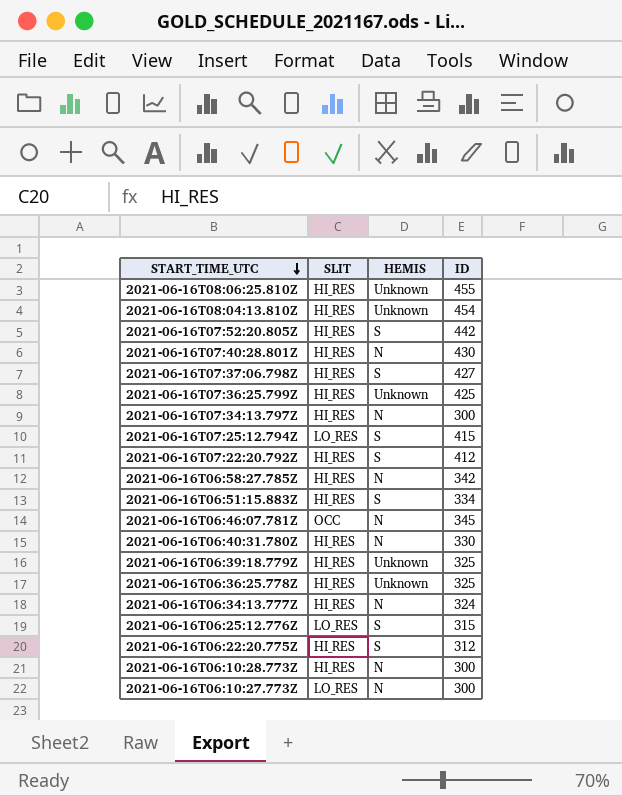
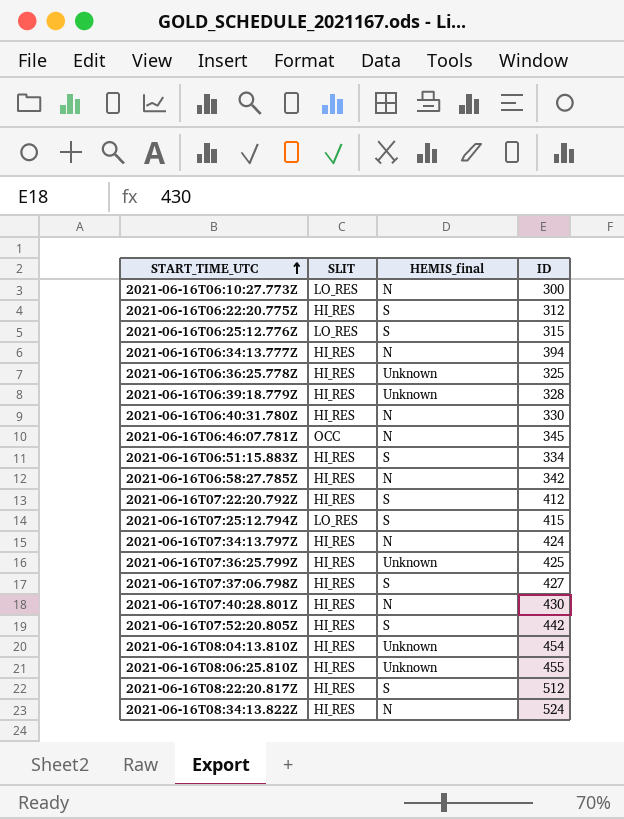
row order: START_TIME_UTC descending -> START_TIME_UTC ascending
column name: HEMIS -> HEMIS_final
row 2021-06-16T06:10:28.773Z: HI_RES | N | 300 -> none
2021-06-16T06:34:13.777Z | ID: 324 -> 394
2021-06-16T06:39:18.779Z | ID: 325 -> 328
2021-06-16T07:34:13.797Z | ID: 300 -> 424
row 2021-06-16T08:22:20.817Z: none -> HI_RES | S | 512
row 2021-06-16T08:34:13.822Z: none -> HI_RES | N | 524

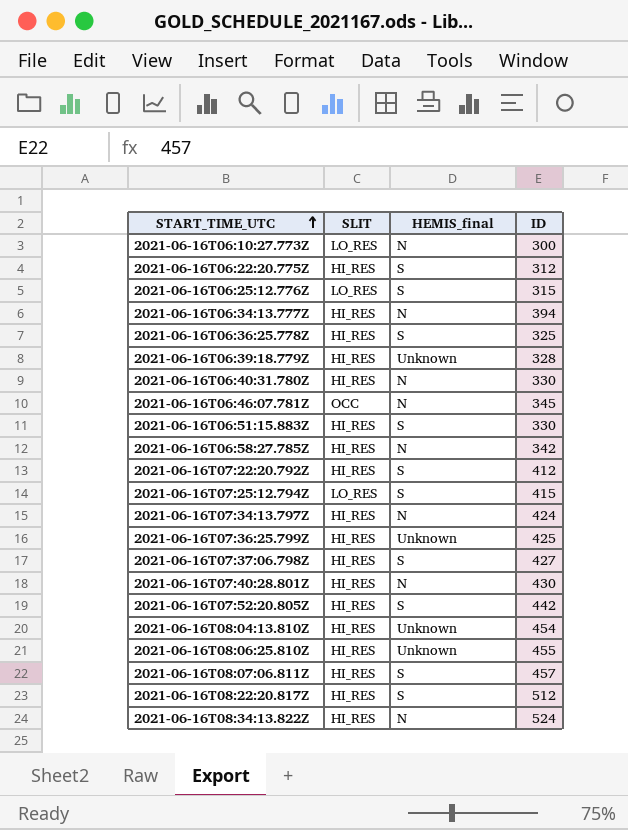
2021-06-16T06:36:25.778Z | HEMIS_final: Unknown -> S
2021-06-16T06:51:15.883Z | ID: 334 -> 330
row 2021-06-16T08:07:06.811Z: none -> HI_RES | S | 457

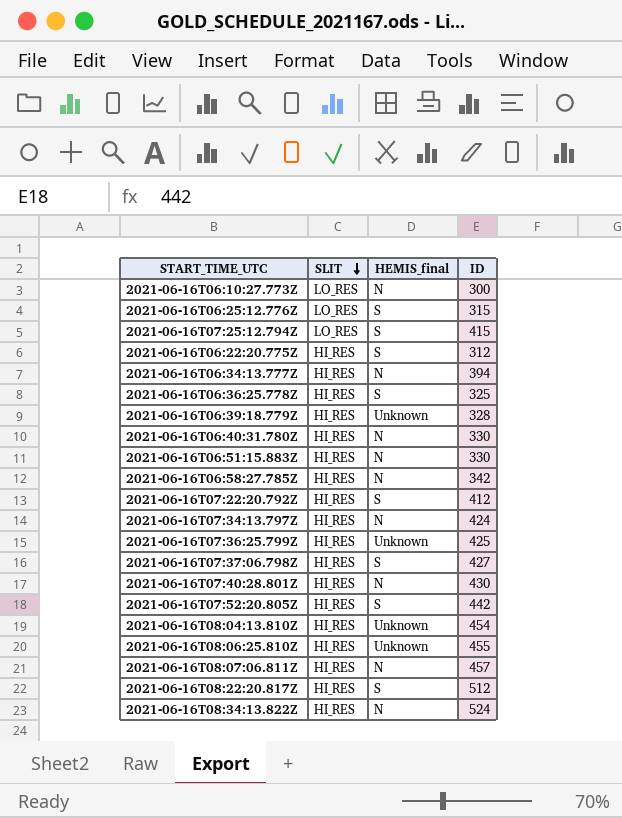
row order: START_TIME_UTC ascending -> SLIT descending
row 2021-06-16T06:46:07.781Z: OCC | N | 345 -> none
2021-06-16T06:51:15.883Z | HEMIS_final: S -> N
2021-06-16T08:07:06.811Z | HEMIS_final: S -> N

